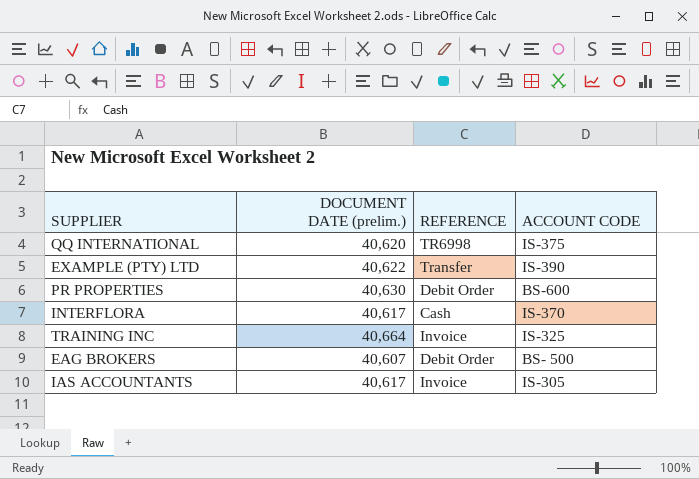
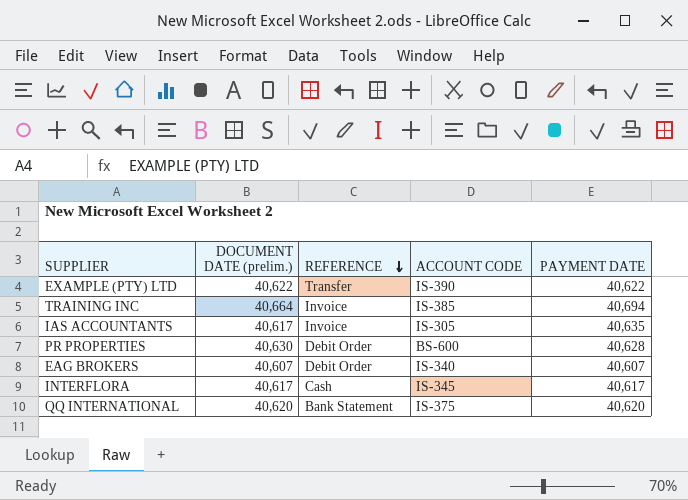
row order: none -> REFERENCE descending
column PAYMENT DATE | position: none -> 5
TRAINING INC | ACCOUNT CODE: IS-325 -> IS-385
EAG BROKERS | ACCOUNT CODE: BS- 500 -> IS-340
INTERFLORA | ACCOUNT CODE: IS-370 -> IS-345
QQ INTERNATIONAL | REFERENCE: TR6998 -> Bank Statement

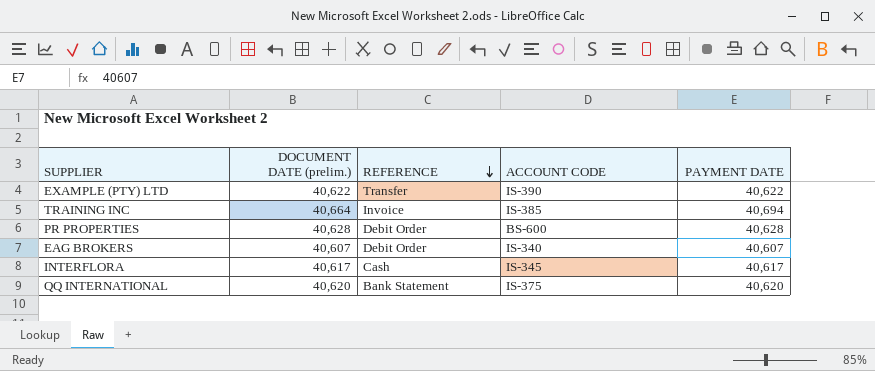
row IAS ACCOUNTANTS: 40,617 | Invoice | IS-305 | 40,635 -> none
PR PROPERTIES | DOCUMENT DATE (prelim.): 40,630 -> 40,628

